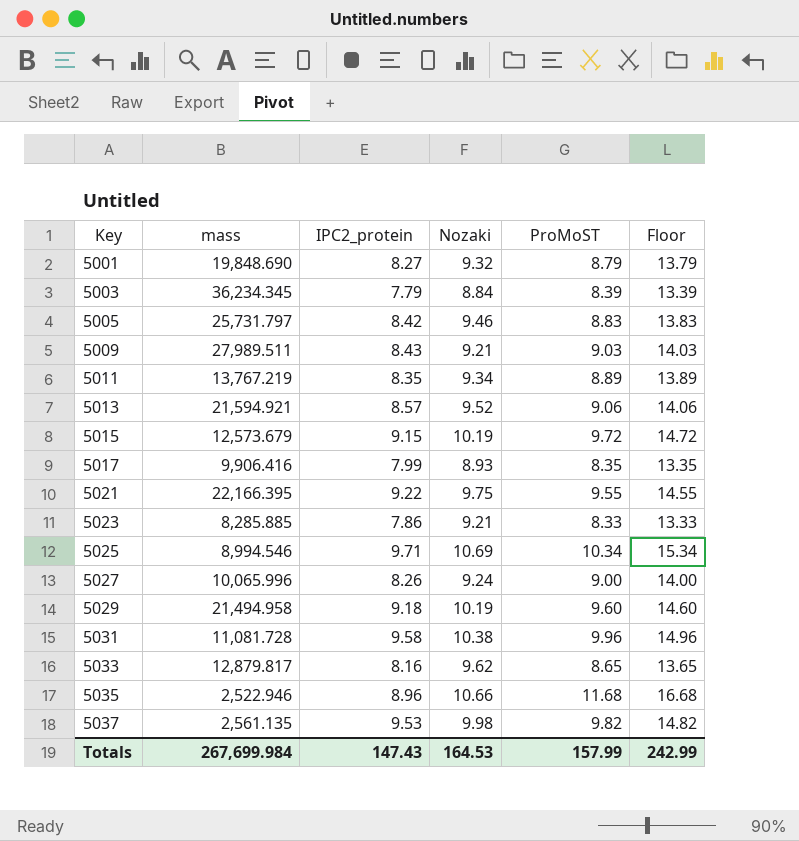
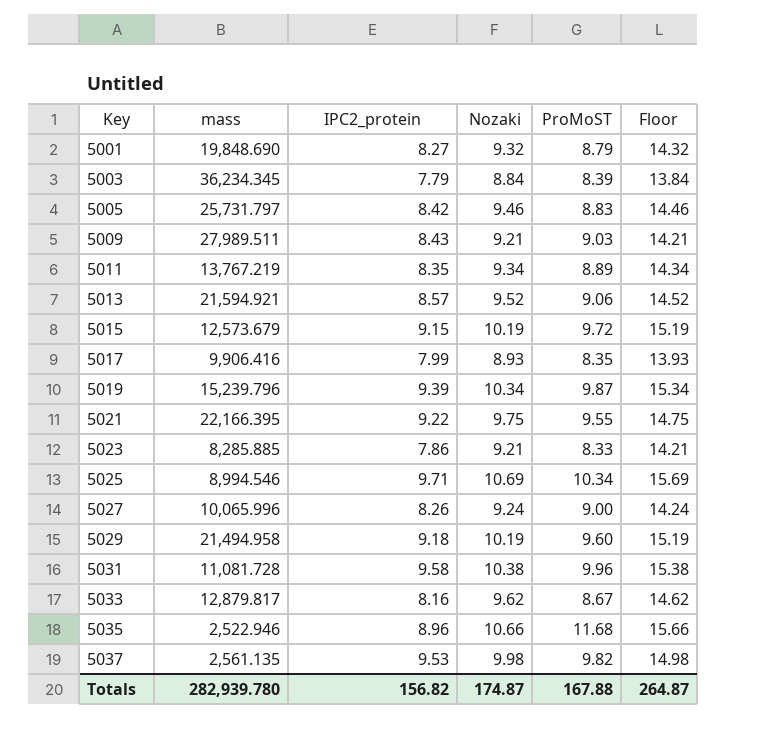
column Floor | formula: [ProMoST] + 5 -> [Nozaki] + 5
row 5019: none -> 15,239.796 | 9.39 | 10.34 | 9.87 | 15.34
5033 | ProMoST: 8.65 -> 8.67
Totals | mass: 267,699.984 -> 282,939.780
Totals | IPC2_protein: 147.43 -> 156.82
Totals | Nozaki: 164.53 -> 174.87
Totals | ProMoST: 157.99 -> 167.88
Totals | Floor: 242.99 -> 264.87

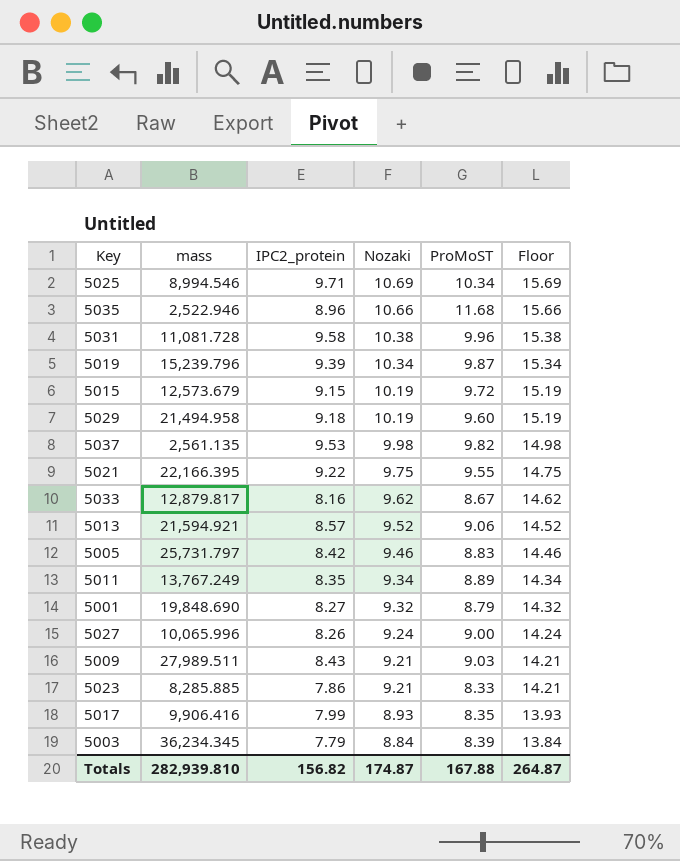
row order: Key ascending -> Nozaki descending
5011 | mass: 13,767.219 -> 13,767.249
Totals | mass: 282,939.780 -> 282,939.810

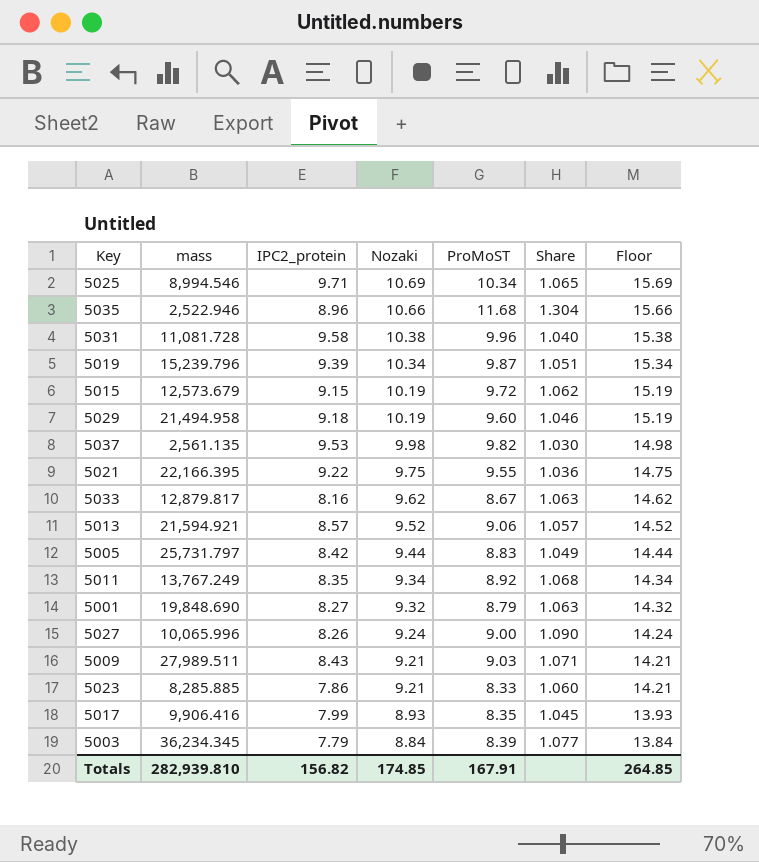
column Share | formula: none -> [ProMoST] / [IPC2_protein]
5005 | Nozaki: 9.46 -> 9.44
5005 | Floor: 14.46 -> 14.44
5011 | ProMoST: 8.89 -> 8.92
Totals | Nozaki: 174.87 -> 174.85
Totals | ProMoST: 167.88 -> 167.91
Totals | Floor: 264.87 -> 264.85

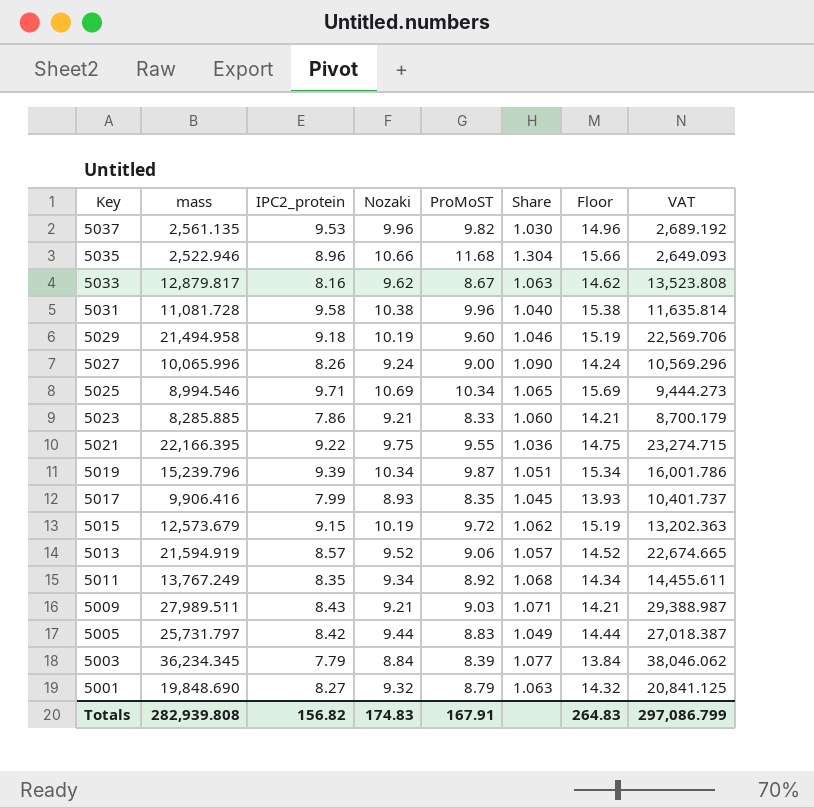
row order: Nozaki descending -> Key descending
column VAT | formula: none -> [mass] * 1.05
5037 | Nozaki: 9.98 -> 9.96
5037 | Floor: 14.98 -> 14.96
5013 | mass: 21,594.921 -> 21,594.919
Totals | mass: 282,939.810 -> 282,939.808
Totals | Nozaki: 174.85 -> 174.83
Totals | Floor: 264.85 -> 264.83

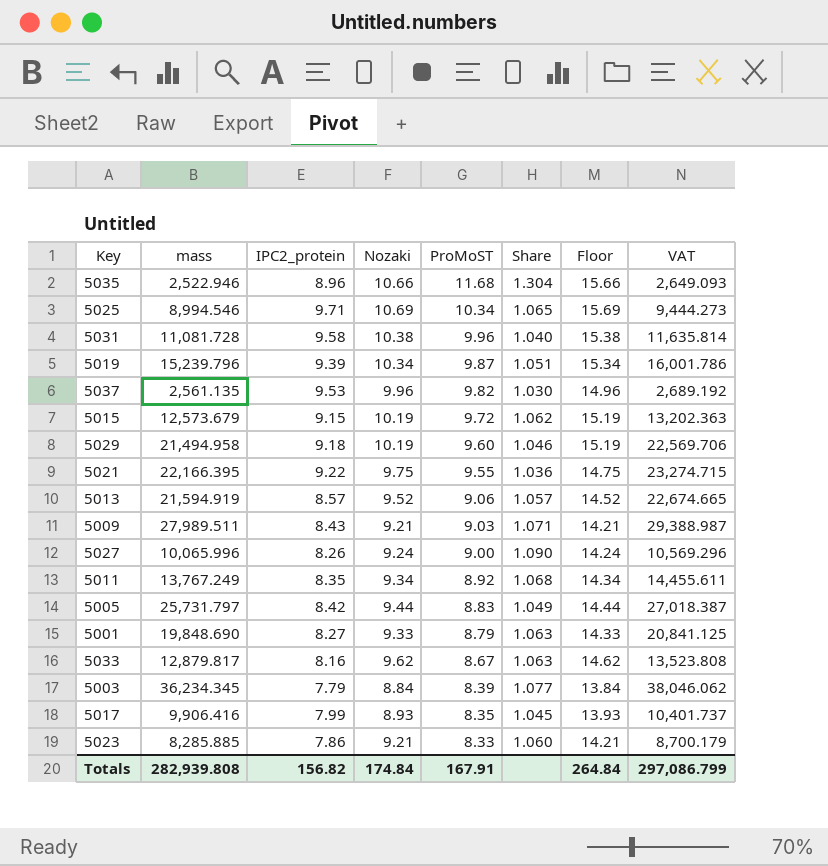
row order: Key descending -> ProMoST descending
5001 | Nozaki: 9.32 -> 9.33
5001 | Floor: 14.32 -> 14.33
Totals | Nozaki: 174.83 -> 174.84
Totals | Floor: 264.83 -> 264.84

